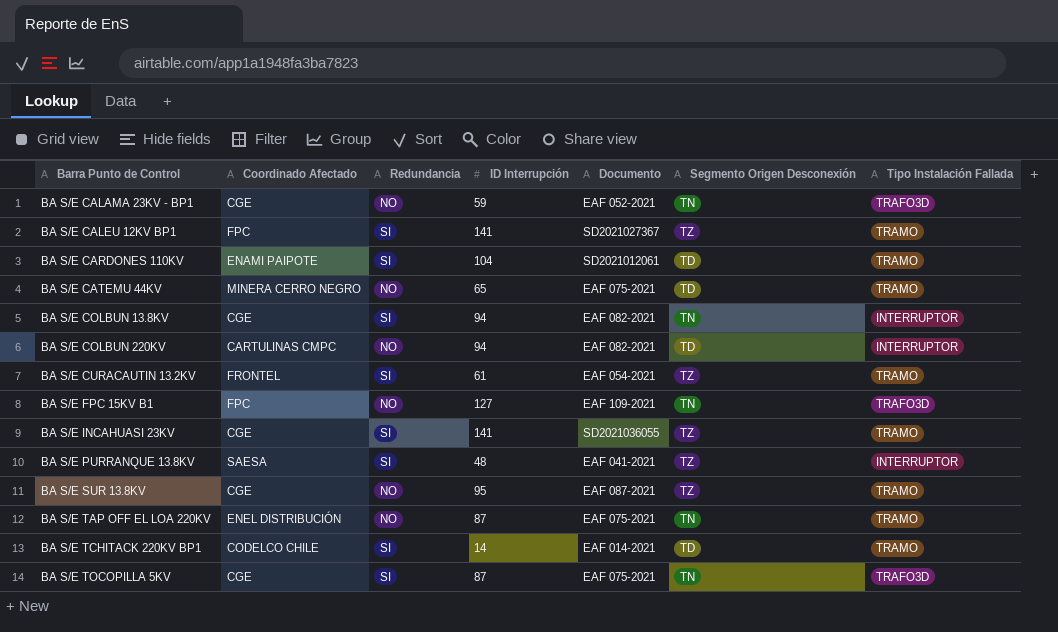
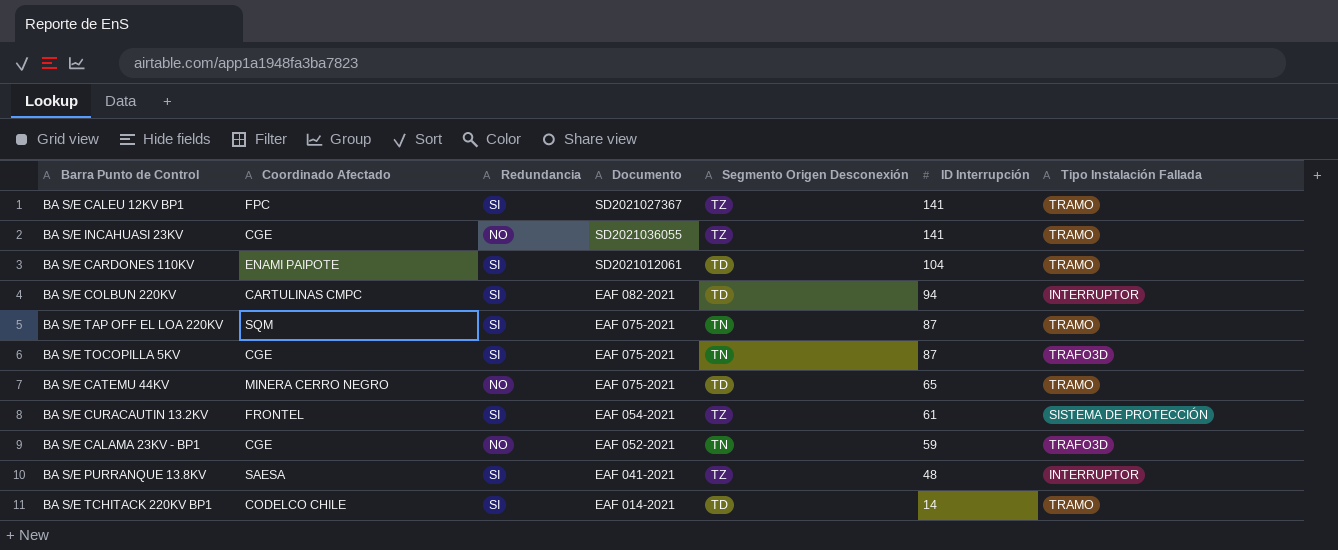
row order: Barra Punto de Control ascending -> ID Interrupción descending
column ID Interrupción | position: 4 -> 6
row BA S/E COLBUN 13.8KV: CGE | SI | 94 | EAF 082-2021 | TN | INTERRUPTOR -> none
row BA S/E FPC 15KV B1: FPC | NO | 127 | EAF 109-2021 | TN | TRAFO3D -> none
row BA S/E SUR 13.8KV: CGE | NO | 95 | EAF 087-2021 | TZ | TRAMO -> none
BA S/E INCAHUASI 23KV | Redundancia: SI -> NO
BA S/E COLBUN 220KV | Redundancia: NO -> SI
BA S/E TAP OFF EL LOA 220KV | Coordinado Afectado: ENEL DISTRIBUCIÓN -> SQM
BA S/E TAP OFF EL LOA 220KV | Redundancia: NO -> SI
BA S/E CURACAUTIN 13.2KV | Tipo Instalación Fallada: TRAMO -> SISTEMA DE PROTECCIÓN

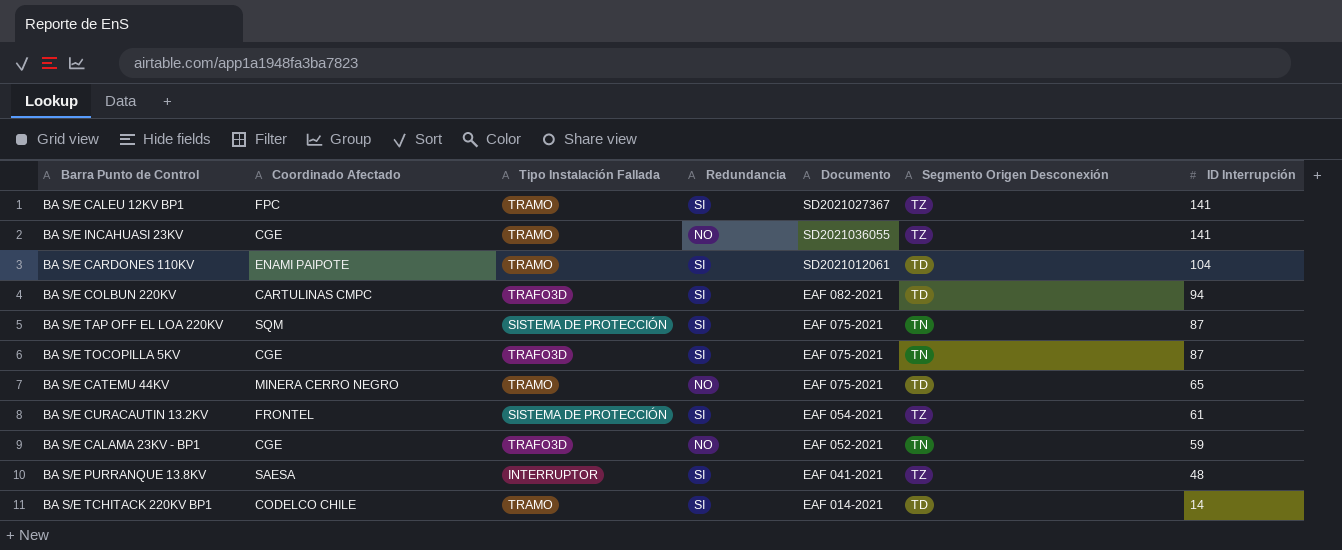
column Tipo Instalación Fallada | position: 7 -> 3
BA S/E COLBUN 220KV | Tipo Instalación Fallada: INTERRUPTOR -> TRAFO3D
BA S/E TAP OFF EL LOA 220KV | Tipo Instalación Fallada: TRAMO -> SISTEMA DE PROTECCIÓN

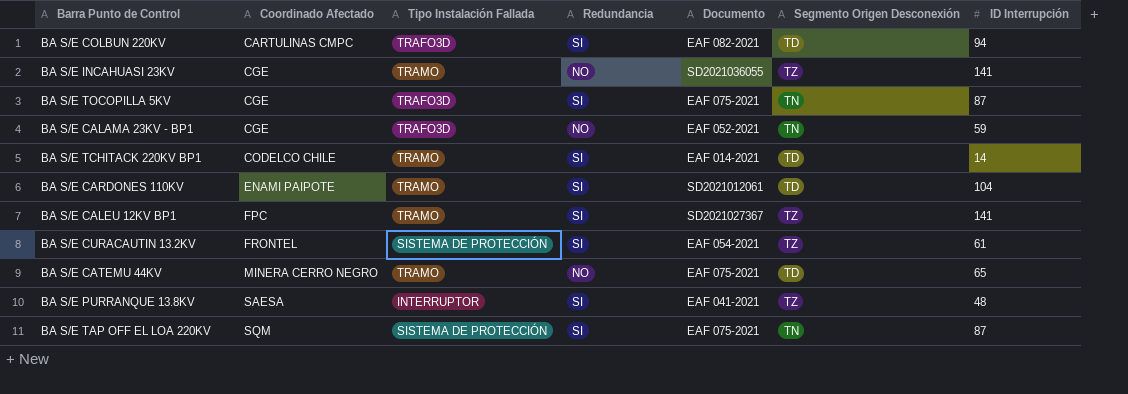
row order: ID Interrupción descending -> Coordinado Afectado ascending

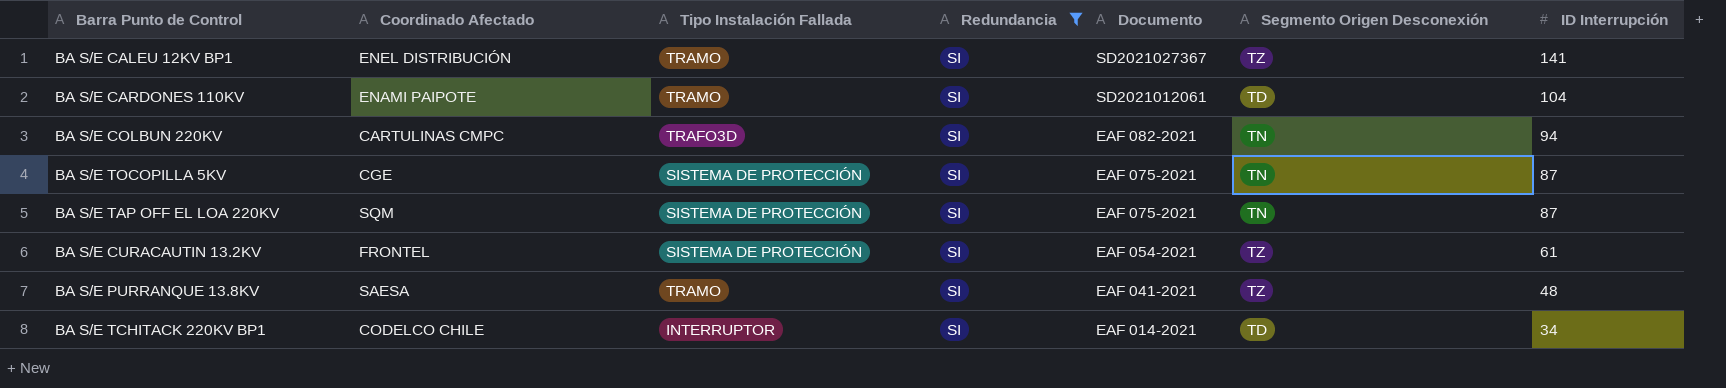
filter: none -> Redundancia = SI
row order: Coordinado Afectado ascending -> Documento descending
BA S/E CALEU 12KV BP1 | Coordinado Afectado: FPC -> ENEL DISTRIBUCIÓN
BA S/E COLBUN 220KV | Segmento Origen Desconexión: TD -> TN
BA S/E TOCOPILLA 5KV | Tipo Instalación Fallada: TRAFO3D -> SISTEMA DE PROTECCIÓN
BA S/E PURRANQUE 13.8KV | Tipo Instalación Fallada: INTERRUPTOR -> TRAMO
BA S/E TCHITACK 220KV BP1 | Tipo Instalación Fallada: TRAMO -> INTERRUPTOR
BA S/E TCHITACK 220KV BP1 | ID Interrupción: 14 -> 34

